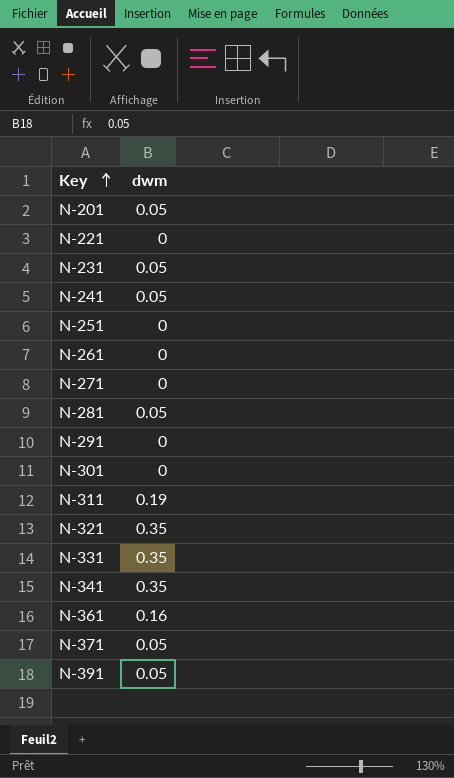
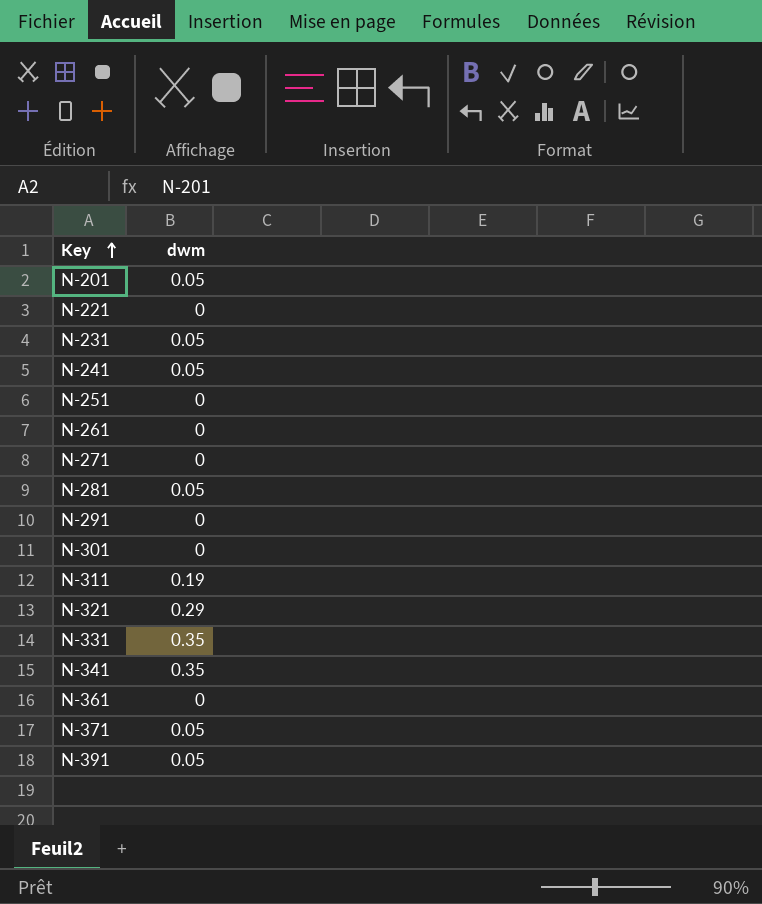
N-321 | dwm: 0.35 -> 0.29
N-361 | dwm: 0.16 -> 0

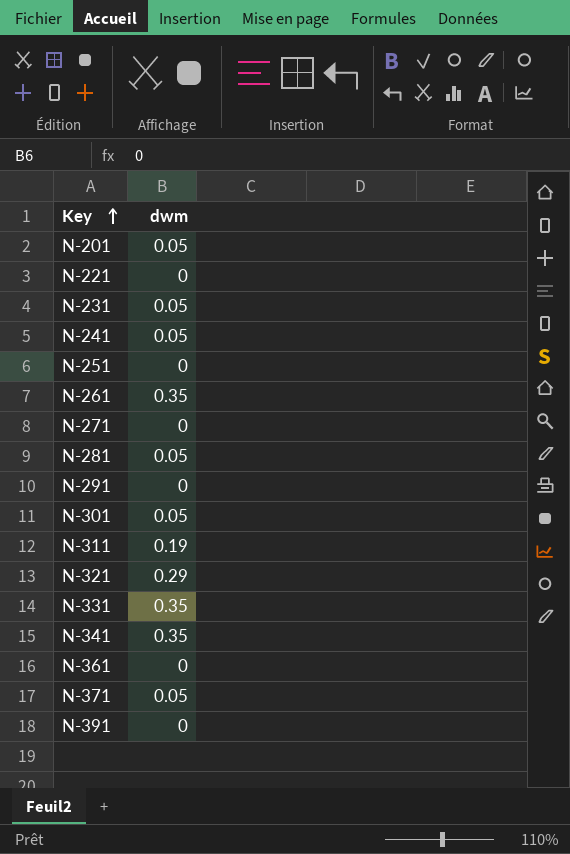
N-261 | dwm: 0 -> 0.35
N-301 | dwm: 0 -> 0.05
N-391 | dwm: 0.05 -> 0

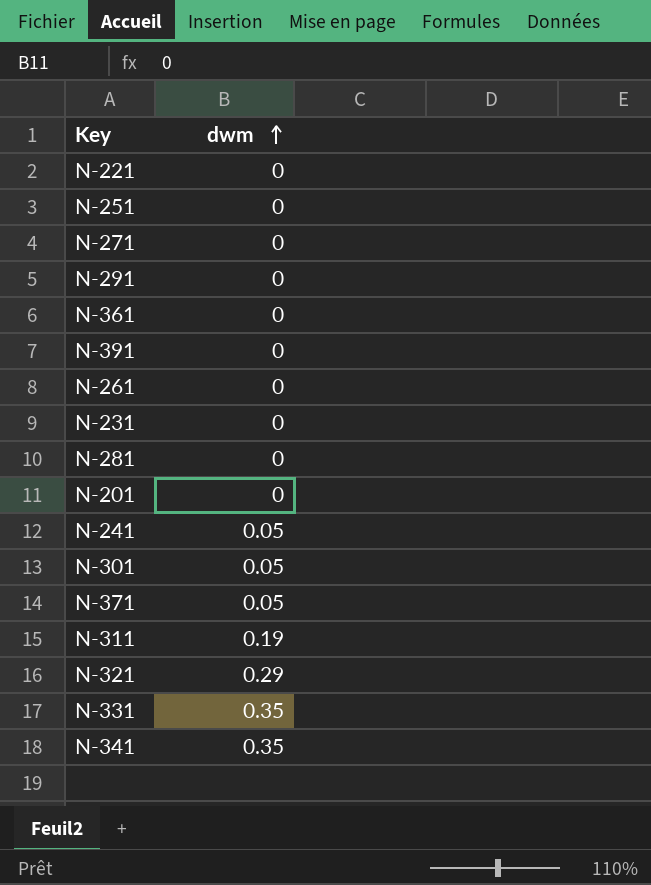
row order: Key ascending -> dwm ascending
N-261 | dwm: 0.35 -> 0
N-231 | dwm: 0.05 -> 0
N-281 | dwm: 0.05 -> 0
N-201 | dwm: 0.05 -> 0

